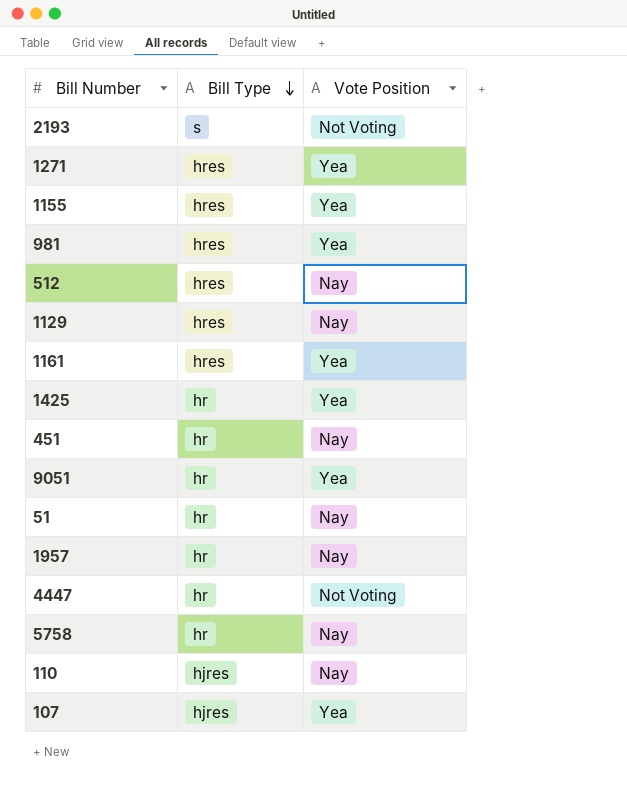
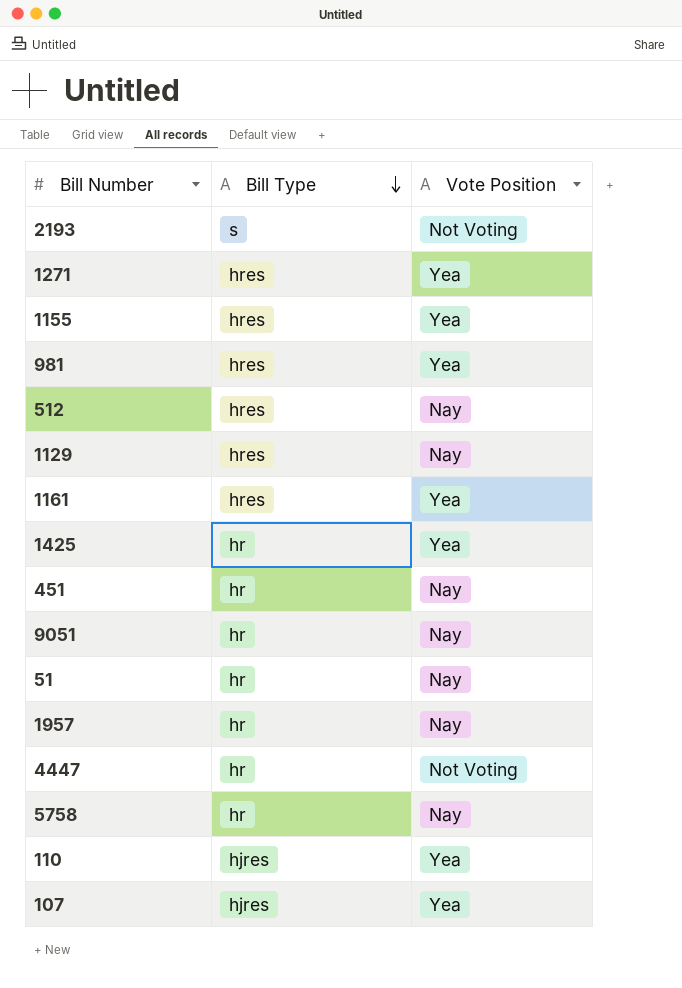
9051 | Vote Position: Yea -> Nay
110 | Vote Position: Nay -> Yea

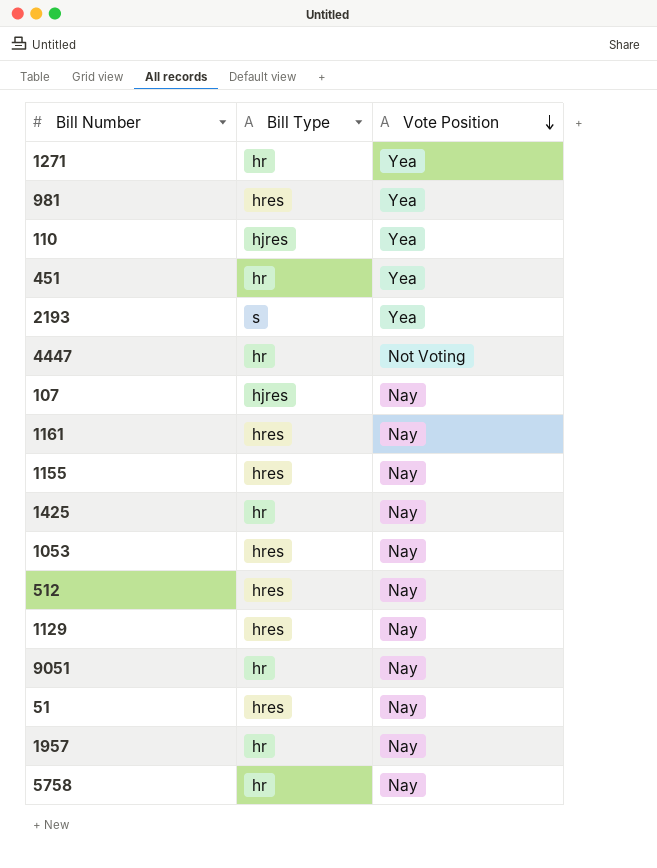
row order: Bill Type descending -> Vote Position descending
1271 | Bill Type: hres -> hr
451 | Vote Position: Nay -> Yea
2193 | Vote Position: Not Voting -> Yea
107 | Vote Position: Yea -> Nay
1161 | Vote Position: Yea -> Nay
1155 | Vote Position: Yea -> Nay
1425 | Vote Position: Yea -> Nay
row 1053: none -> hres | Nay
51 | Bill Type: hr -> hres

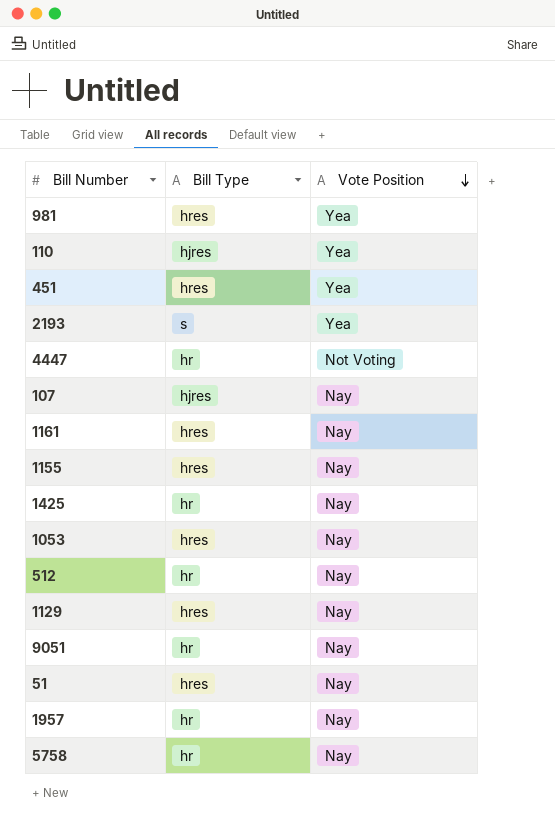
row 1271: hr | Yea -> none
451 | Bill Type: hr -> hres
512 | Bill Type: hres -> hr

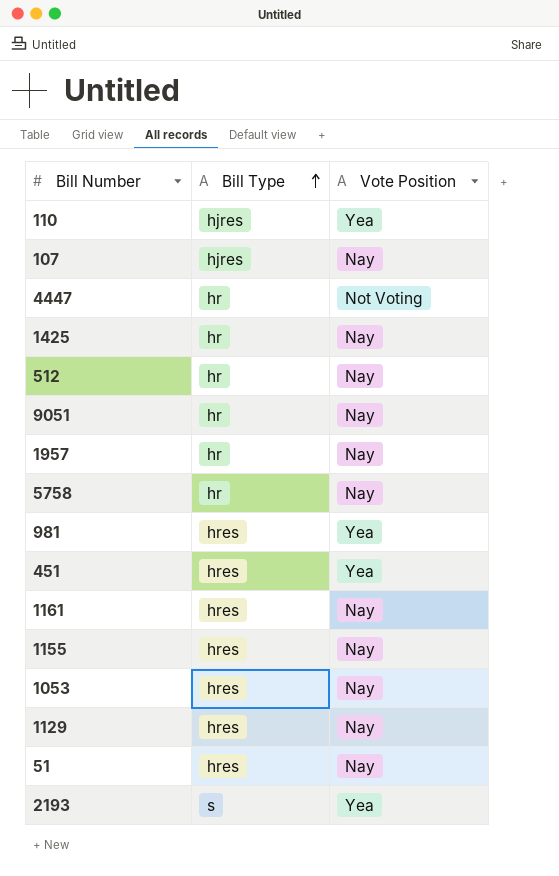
row order: Vote Position descending -> Bill Type ascending

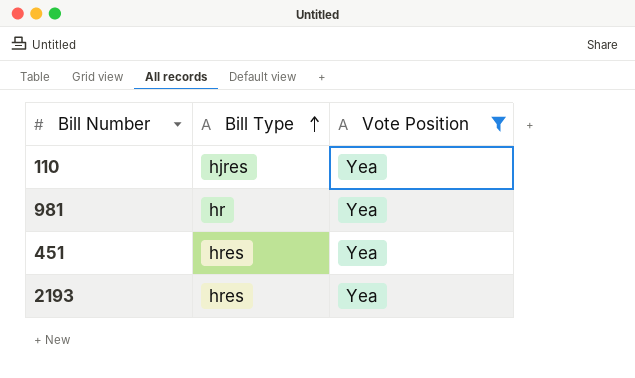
filter: none -> Vote Position = Yea
981 | Bill Type: hres -> hr
2193 | Bill Type: s -> hres

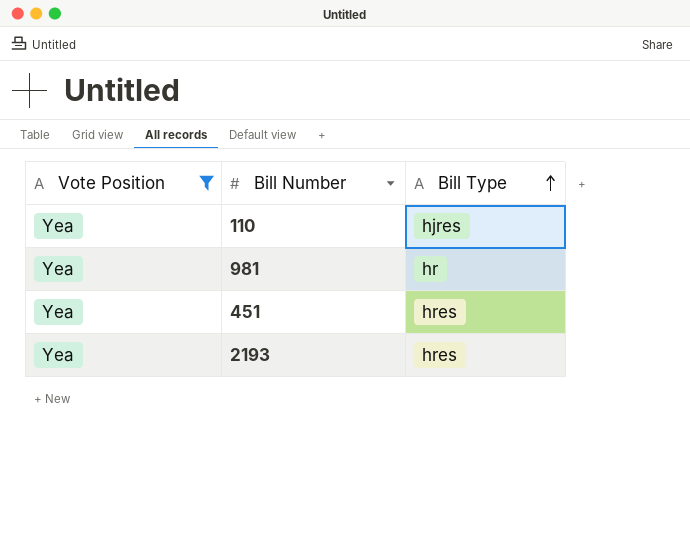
column Vote Position | position: 3 -> 1

